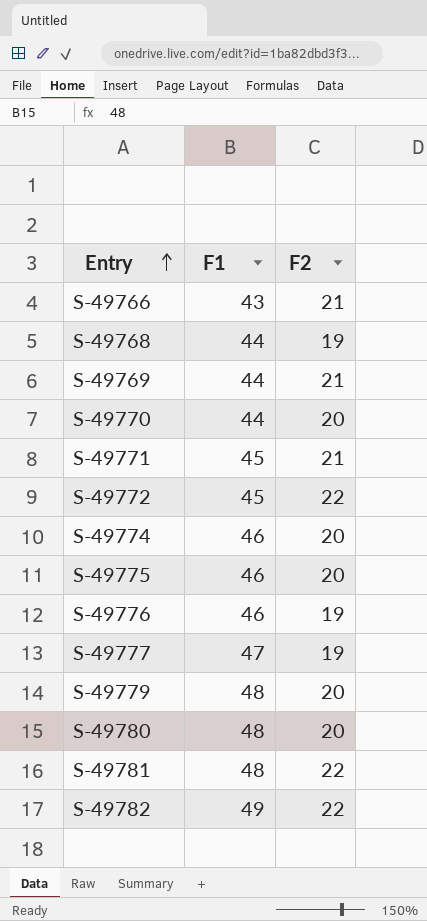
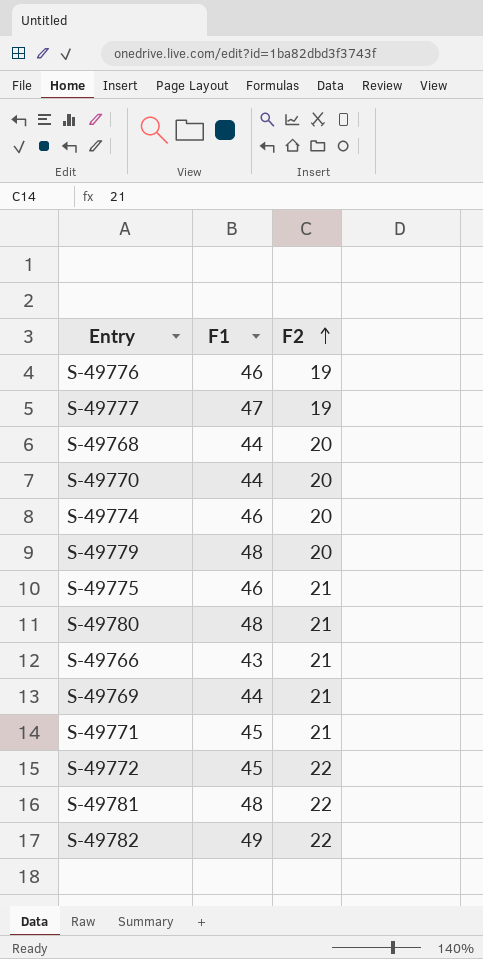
row order: Entry ascending -> F2 ascending
S-49768 | F2: 19 -> 20
S-49775 | F2: 20 -> 21
S-49780 | F2: 20 -> 21

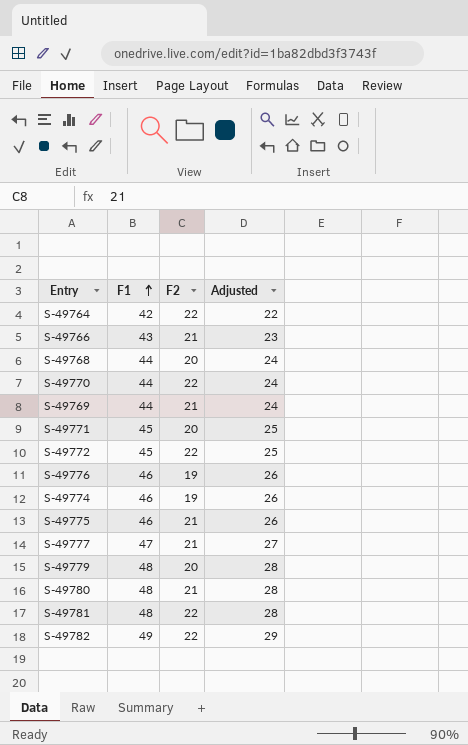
row order: F2 ascending -> F1 ascending
column Adjusted | formula: none -> [F1] - 20
row S-49764: none -> 42 | 22 | 22
S-49770 | F2: 20 -> 22
S-49771 | F2: 21 -> 20
S-49774 | F2: 20 -> 19
S-49777 | F2: 19 -> 21

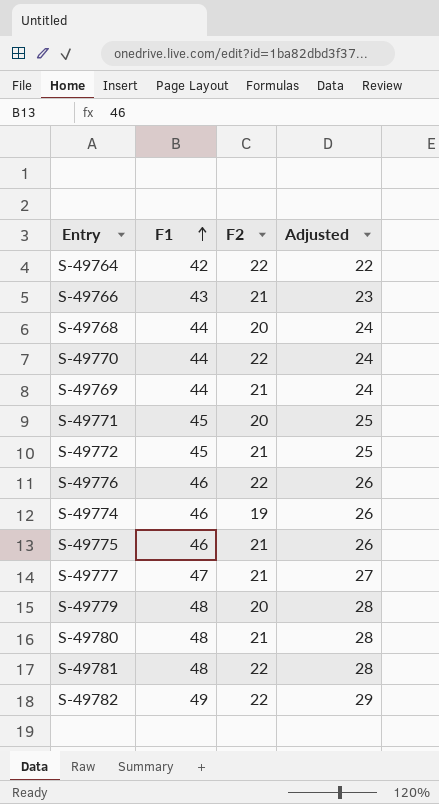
S-49772 | F2: 22 -> 21
S-49776 | F2: 19 -> 22

